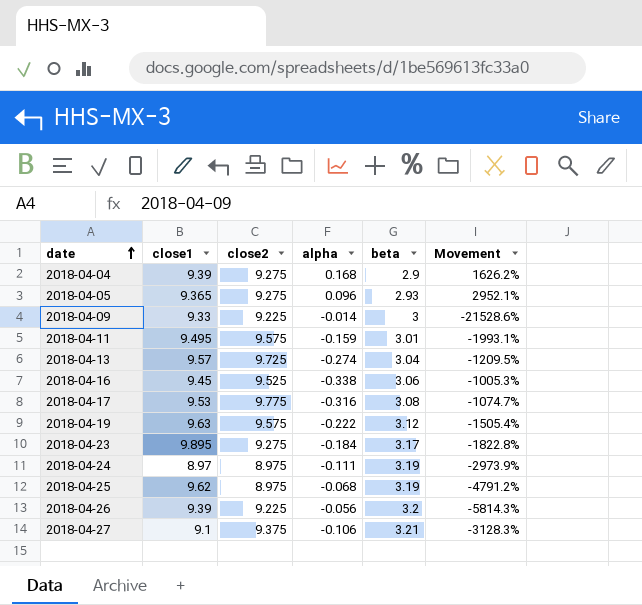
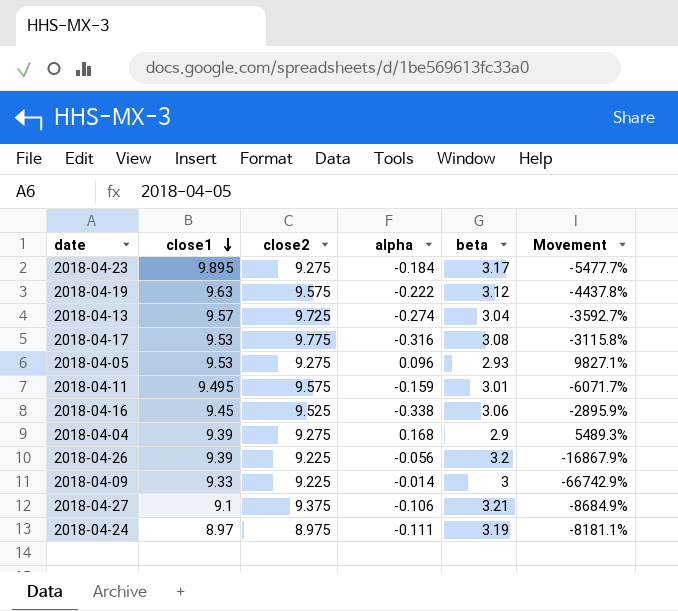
row order: date ascending -> close1 descending
column Movement | formula: ([beta] - [alpha]) / [alpha] -> ([close1] - [alpha]) / [alpha]
row 2018-04-25: 9.62 | 8.975 | -0.068 | 3.19 | -4791.2% -> none
2018-04-05 | close1: 9.365 -> 9.53

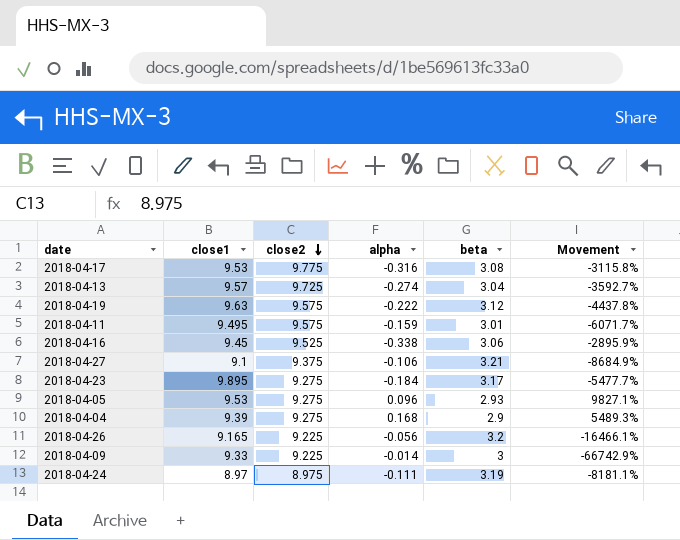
row order: close1 descending -> close2 descending
2018-04-26 | close1: 9.39 -> 9.165
2018-04-26 | Movement: -16867.9% -> -16466.1%

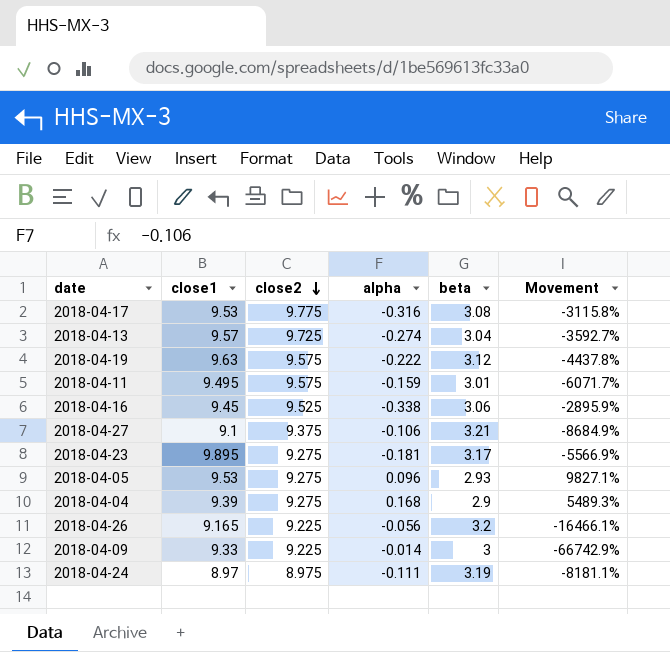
2018-04-23 | alpha: -0.184 -> -0.181
2018-04-23 | Movement: -5477.7% -> -5566.9%

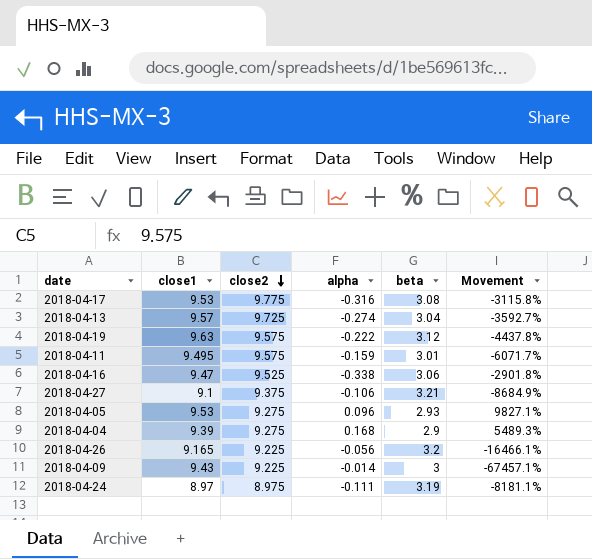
row 2018-04-23: 9.895 | 9.275 | -0.181 | 3.17 | -5566.9% -> none
2018-04-16 | close1: 9.45 -> 9.47
2018-04-16 | Movement: -2895.9% -> -2901.8%
2018-04-09 | close1: 9.33 -> 9.43
2018-04-09 | Movement: -66742.9% -> -67457.1%

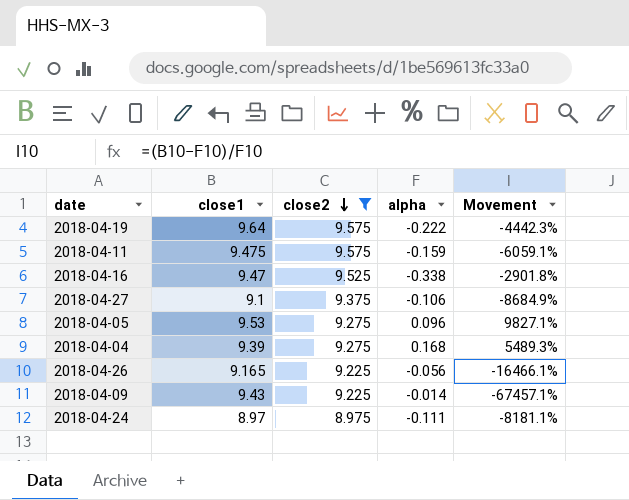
filter: none -> close2 <= 9.575
column beta | position: 5 -> none
2018-04-19 | close1: 9.63 -> 9.64
2018-04-19 | Movement: -4437.8% -> -4442.3%
2018-04-11 | close1: 9.495 -> 9.475
2018-04-11 | Movement: -6071.7% -> -6059.1%

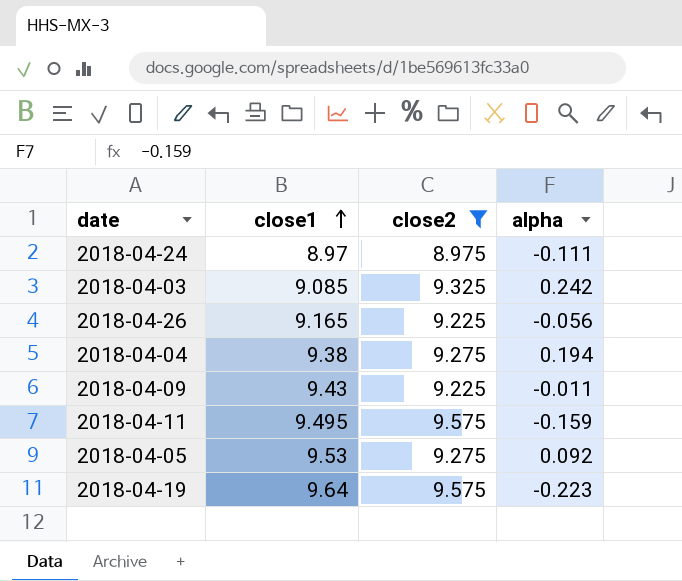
row order: close2 descending -> close1 ascending
column Movement | formula: ([close1] - [alpha]) / [alpha] -> none
row 2018-04-16: 9.47 | 9.525 | -0.338 | -2901.8% -> none
row 2018-04-27: 9.1 | 9.375 | -0.106 | -8684.9% -> none
row 2018-04-03: none -> 9.085 | 9.325 | 0.242
2018-04-04 | close1: 9.39 -> 9.38
2018-04-04 | alpha: 0.168 -> 0.194
2018-04-09 | alpha: -0.014 -> -0.011
2018-04-11 | close1: 9.475 -> 9.495
2018-04-05 | alpha: 0.096 -> 0.092
2018-04-19 | alpha: -0.222 -> -0.223

